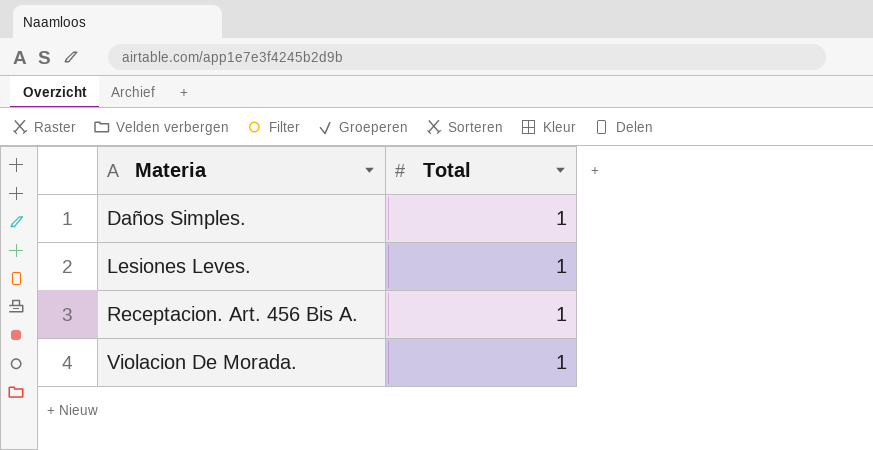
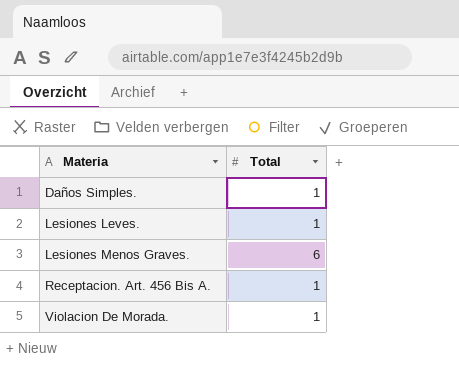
row Lesiones Menos Graves.: none -> 6

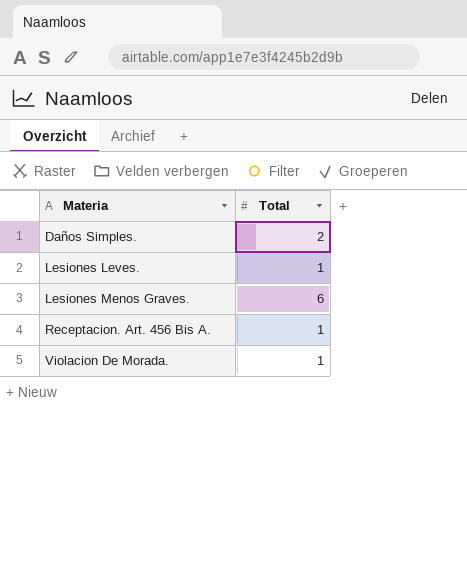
Daños Simples. | Total: 1 -> 2

